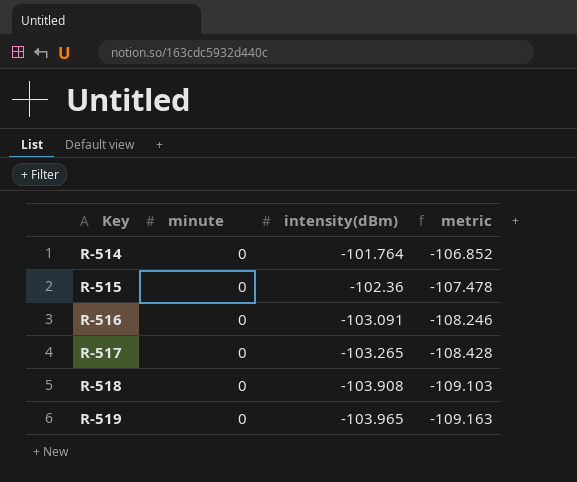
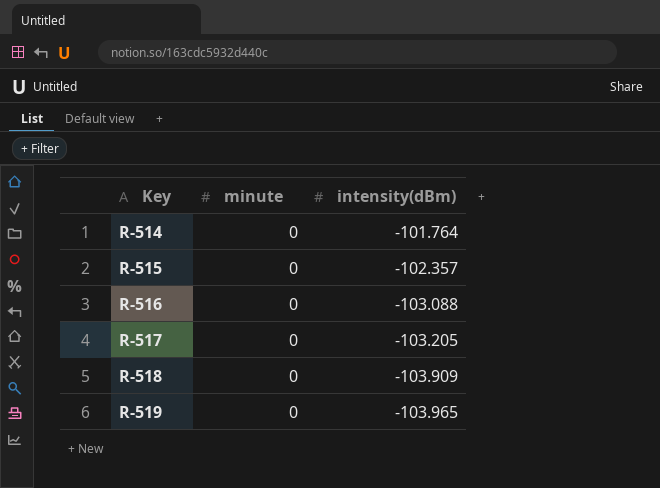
column metric | formula: [intensity(dBm)] * 1.05 -> none
R-515 | intensity(dBm): -102.36 -> -102.357
R-516 | intensity(dBm): -103.091 -> -103.088
R-517 | intensity(dBm): -103.265 -> -103.205
R-518 | intensity(dBm): -103.908 -> -103.909

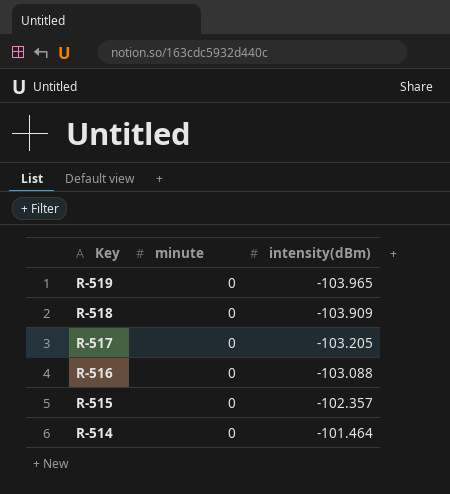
row order: Key ascending -> Key descending
R-514 | intensity(dBm): -101.764 -> -101.464

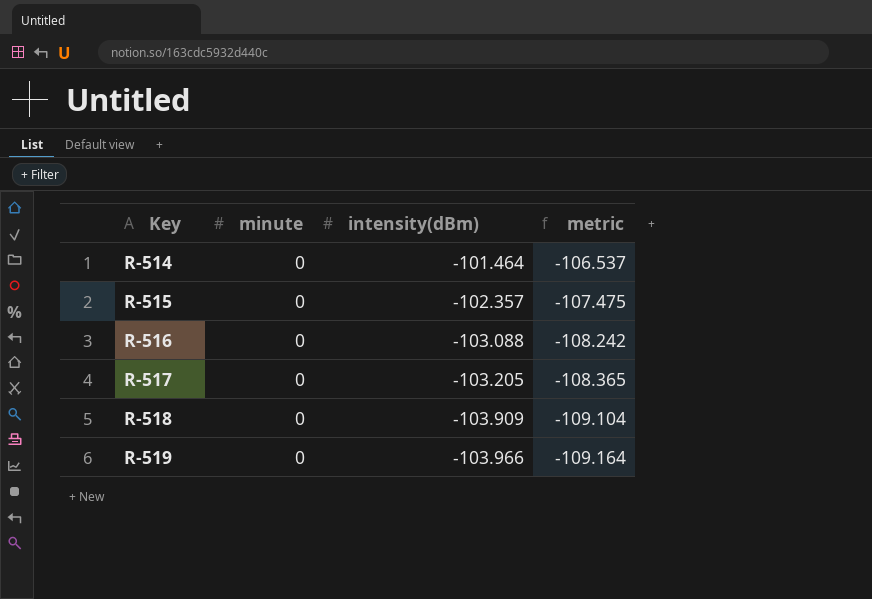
row order: Key descending -> Key ascending
column metric | formula: none -> [intensity(dBm)] * 1.05
R-519 | intensity(dBm): -103.965 -> -103.966

